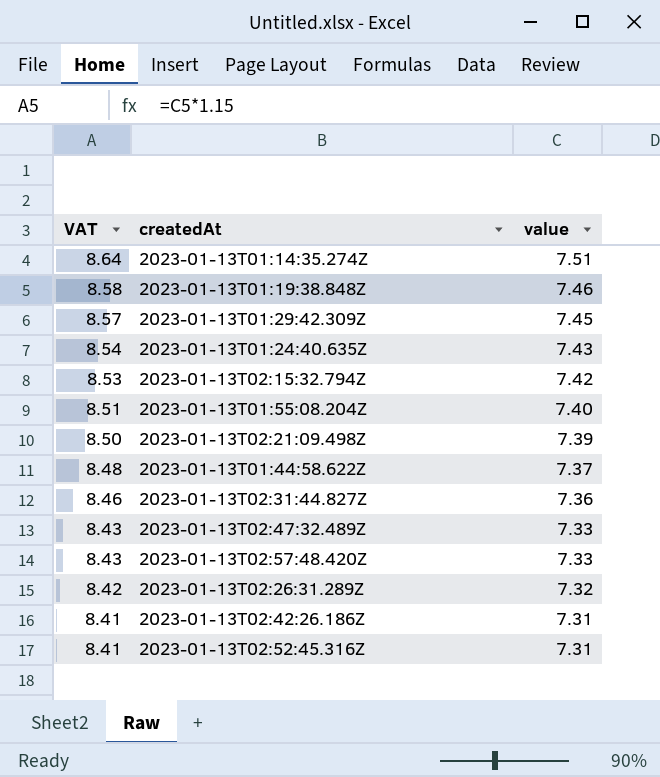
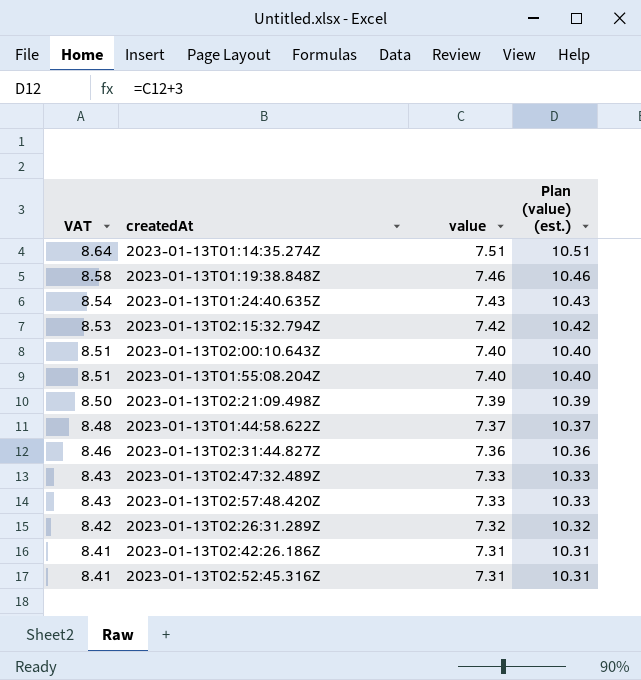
column Plan (value) (est.) | formula: none -> [value] + 3
row 2023-01-13T01:29:42.309Z: 8.57 | 7.45 -> none
row 2023-01-13T02:00:10.643Z: none -> 8.51 | 7.40 | 10.40

